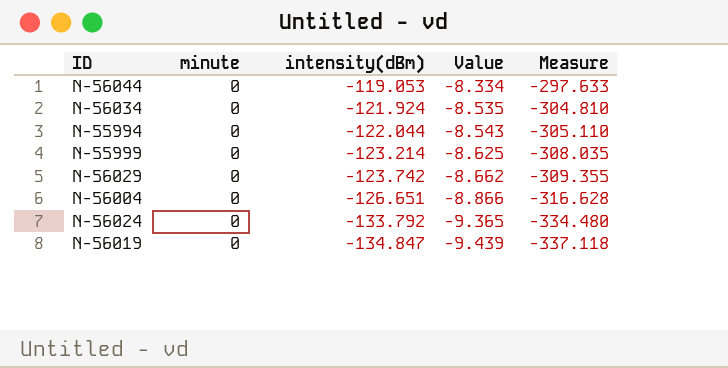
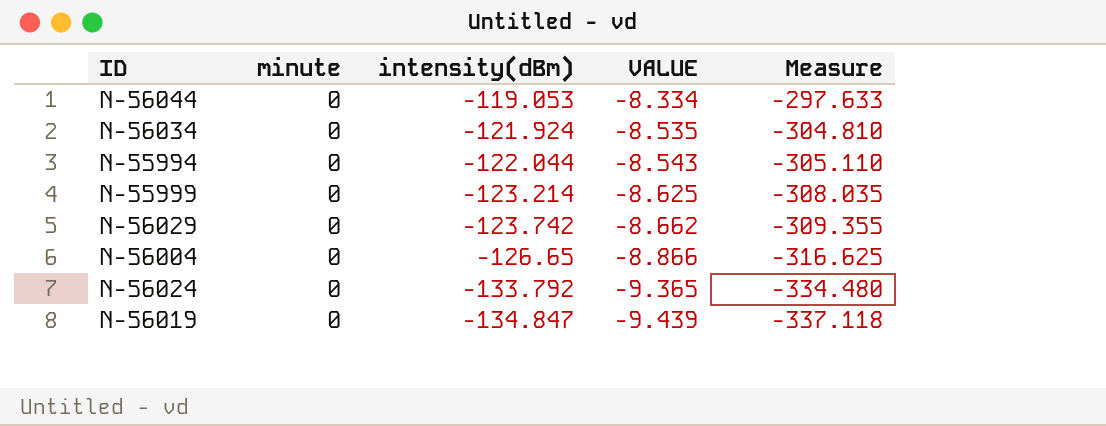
column name: Value -> VALUE
N-56004 | intensity(dBm): -126.651 -> -126.65
N-56004 | Measure: -316.628 -> -316.625

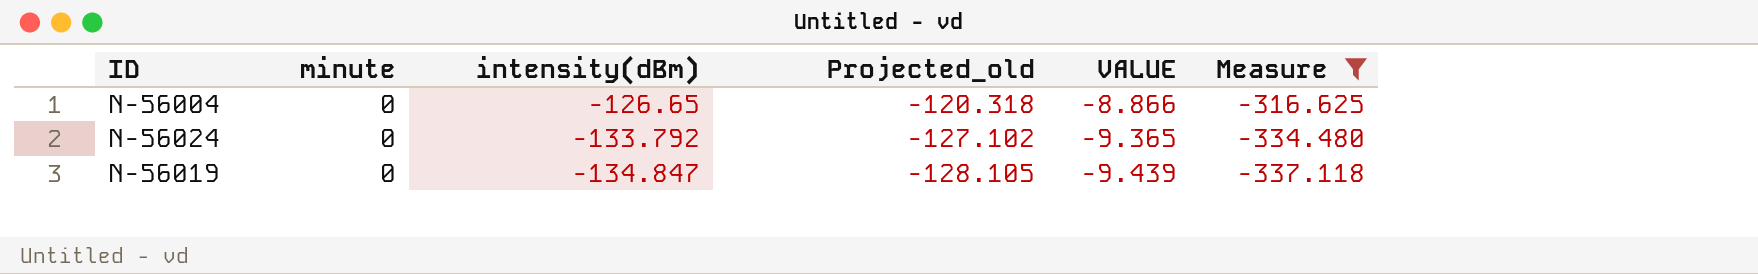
filter: none -> Measure <= -316.625
column Projected_old | formula: none -> [intensity(dBm)] * 0.95

